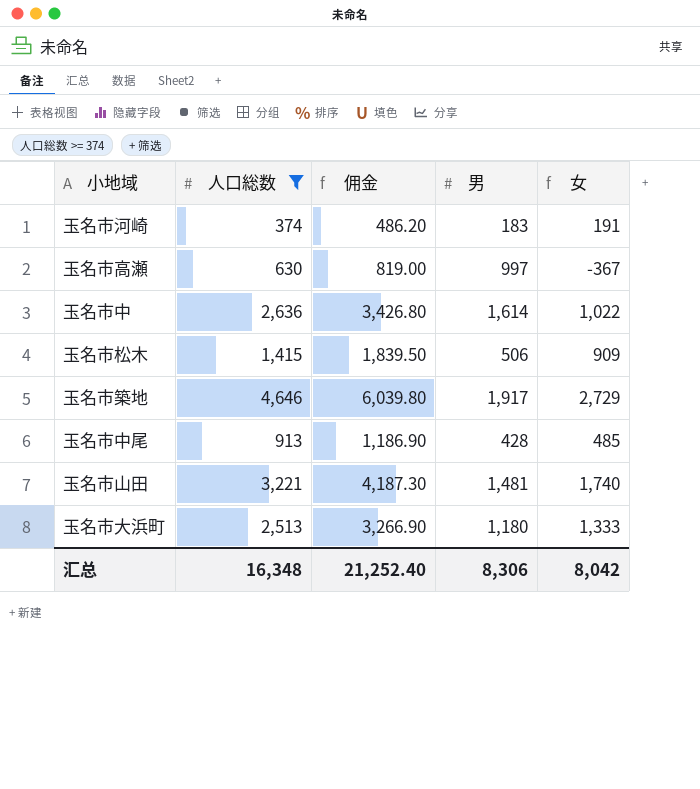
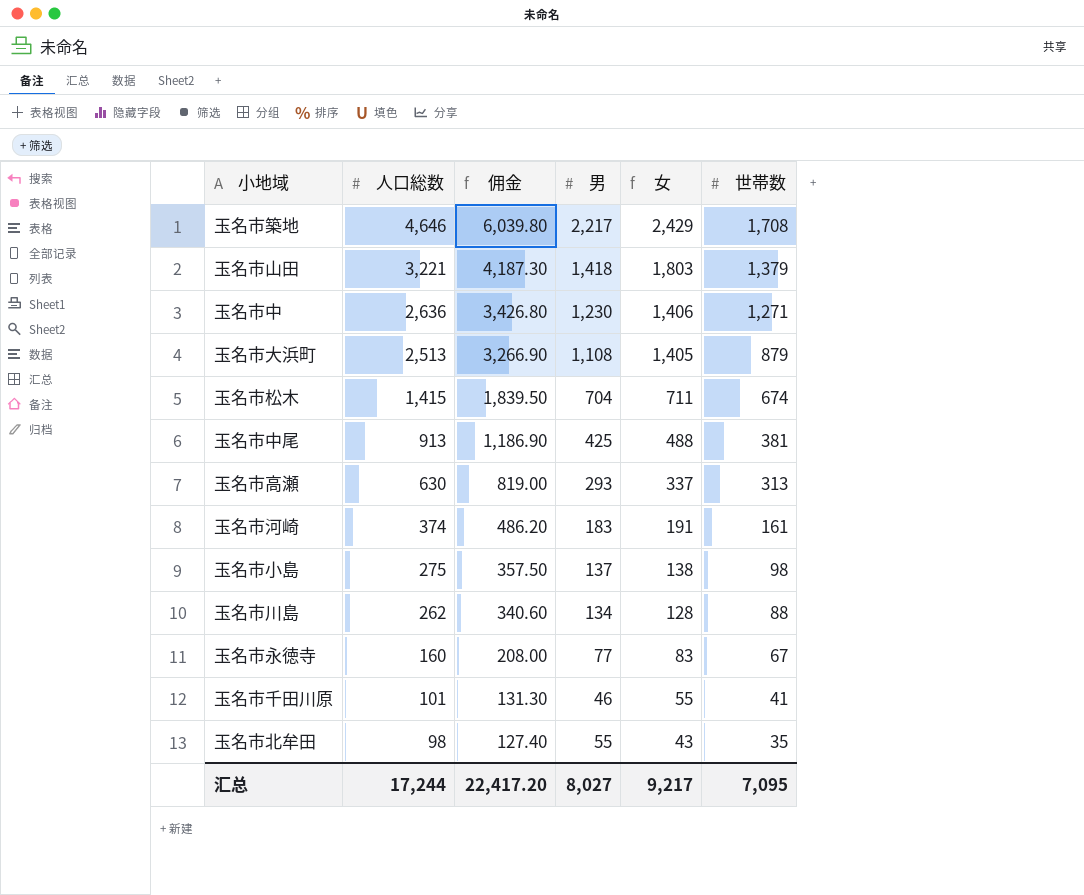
filter: 人口総数 >= 374 -> none
row order: none -> 人口総数 descending
column 世帯数 | position: none -> 6
玉名市築地 | 男: 1,917 -> 2,217
玉名市築地 | 女: 2,729 -> 2,429
玉名市山田 | 男: 1,481 -> 1,418
玉名市山田 | 女: 1,740 -> 1,803
玉名市中 | 男: 1,614 -> 1,230
玉名市中 | 女: 1,022 -> 1,406
玉名市大浜町 | 男: 1,180 -> 1,108
玉名市大浜町 | 女: 1,333 -> 1,405
玉名市松木 | 男: 506 -> 704
玉名市松木 | 女: 909 -> 711
玉名市中尾 | 男: 428 -> 425
玉名市中尾 | 女: 485 -> 488
玉名市高瀬 | 男: 997 -> 293
玉名市高瀬 | 女: -367 -> 337
汇总 | 人口総数: 16,348 -> 17,244
汇总 | 佣金: 21,252.40 -> 22,417.20
汇总 | 男: 8,306 -> 8,027
汇总 | 女: 8,042 -> 9,217

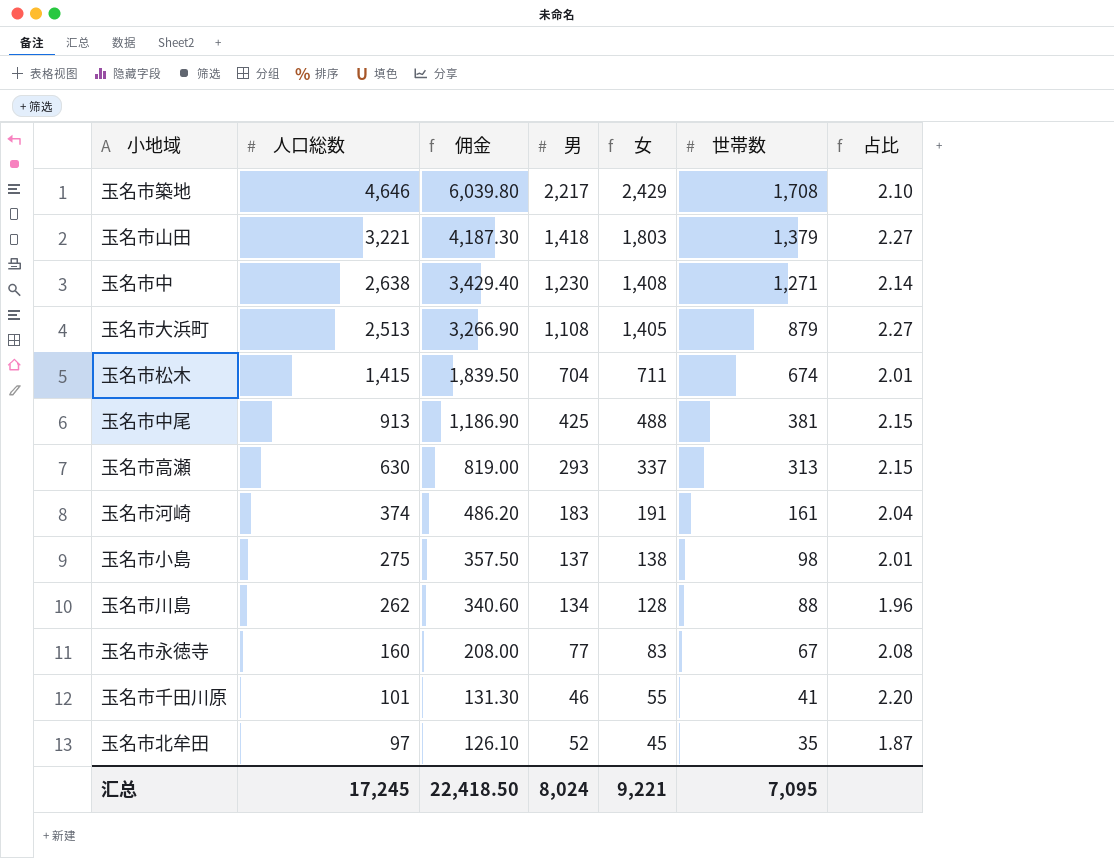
column 占比 | formula: none -> [人口総数] / [男]
玉名市中 | 人口総数: 2,636 -> 2,638
玉名市中 | 佣金: 3,426.80 -> 3,429.40
玉名市中 | 女: 1,406 -> 1,408
玉名市北牟田 | 人口総数: 98 -> 97
玉名市北牟田 | 佣金: 127.40 -> 126.10
玉名市北牟田 | 男: 55 -> 52
玉名市北牟田 | 女: 43 -> 45
汇总 | 人口総数: 17,244 -> 17,245
汇总 | 佣金: 22,417.20 -> 22,418.50
汇总 | 男: 8,027 -> 8,024
汇总 | 女: 9,217 -> 9,221

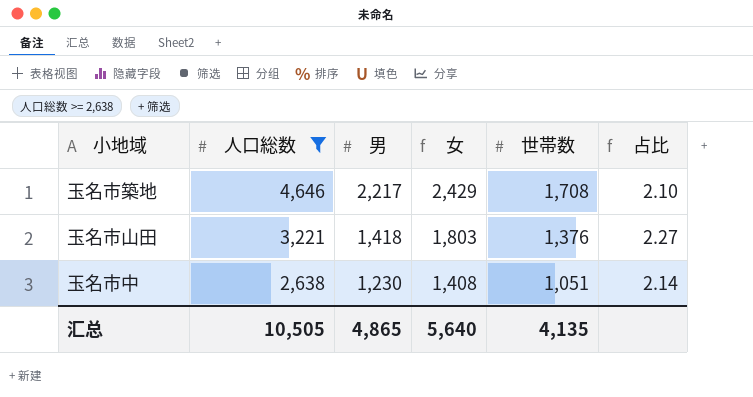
filter: none -> 人口総数 >= 2,638
column 佣金 | formula: [人口総数] * 1.3 -> none
玉名市山田 | 世帯数: 1,379 -> 1,376
玉名市中 | 世帯数: 1,271 -> 1,051
汇总 | 人口総数: 17,245 -> 10,505
汇总 | 男: 8,024 -> 4,865
汇总 | 女: 9,221 -> 5,640
汇总 | 世帯数: 7,095 -> 4,135

